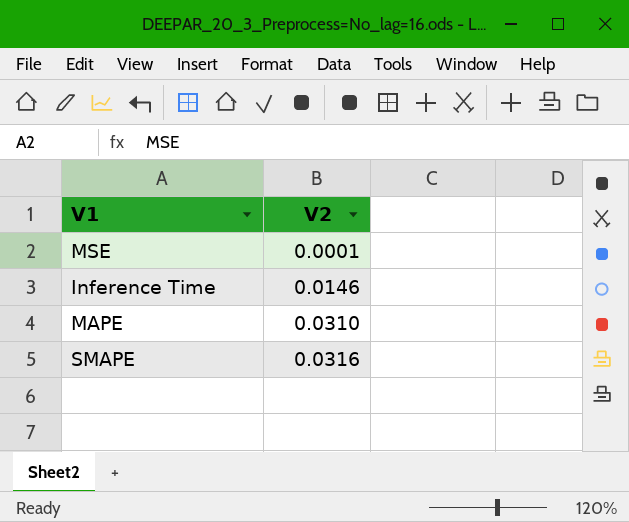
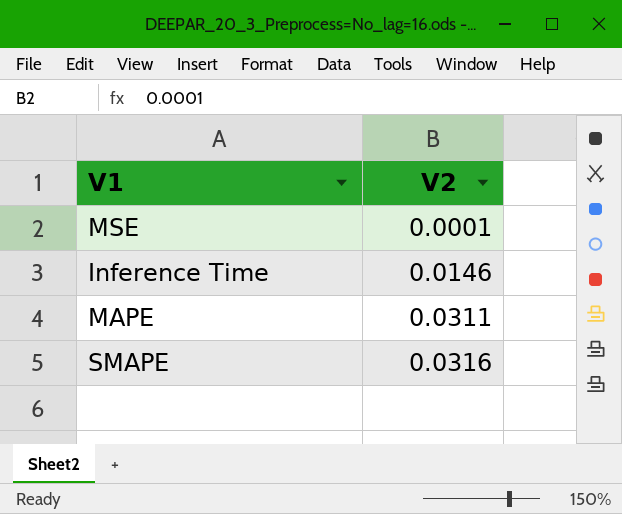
MAPE | V2: 0.0310 -> 0.0311

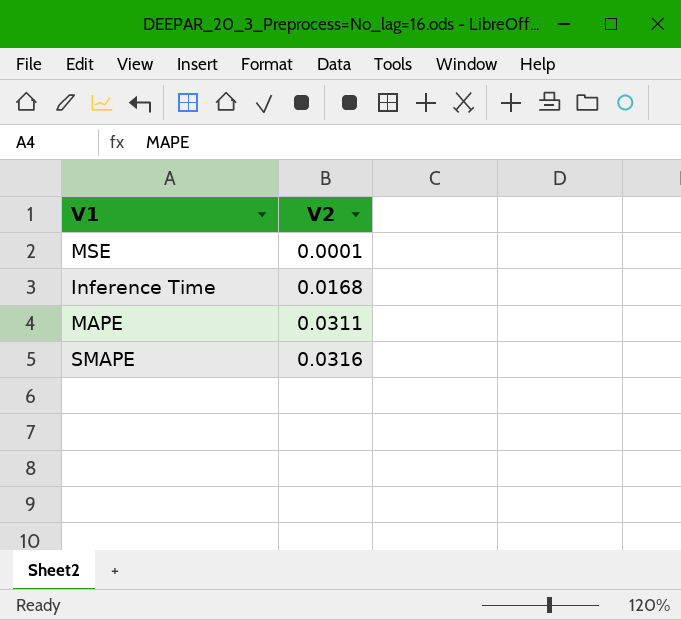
Inference Time | V2: 0.0146 -> 0.0168

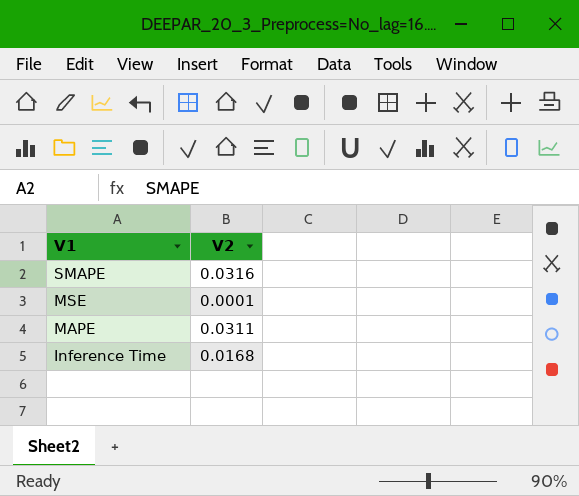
row order: V2 ascending -> V1 descending

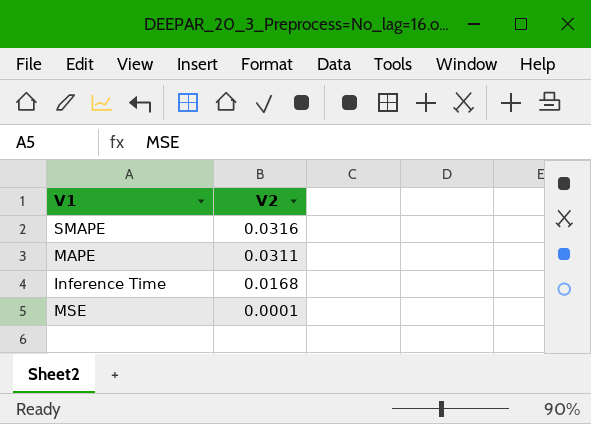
row order: V1 descending -> V2 descending

